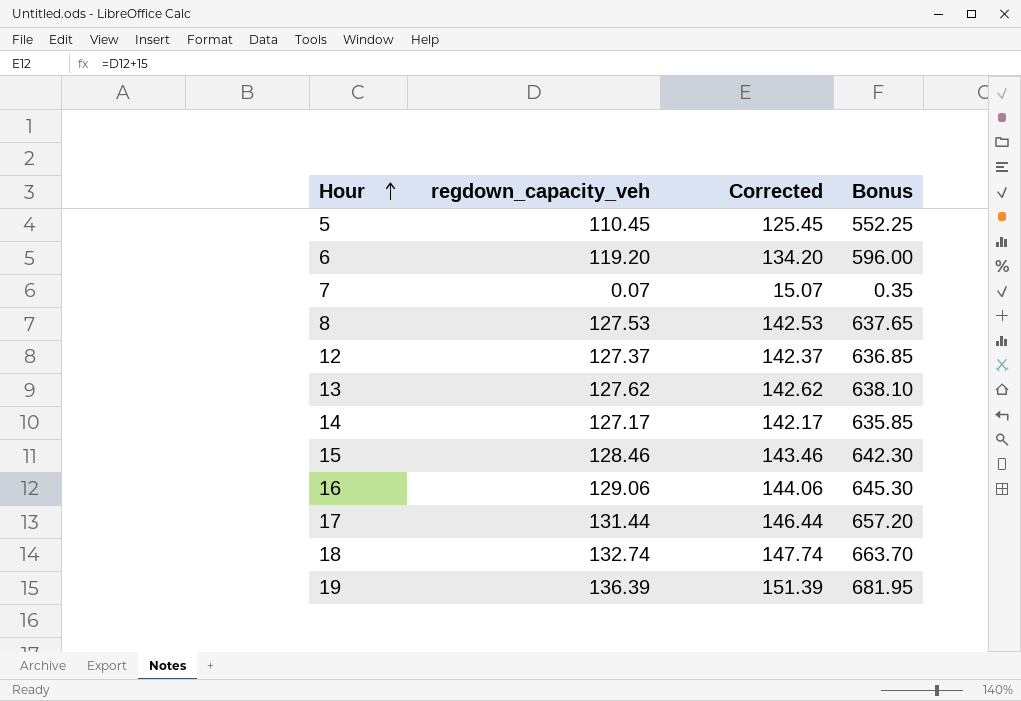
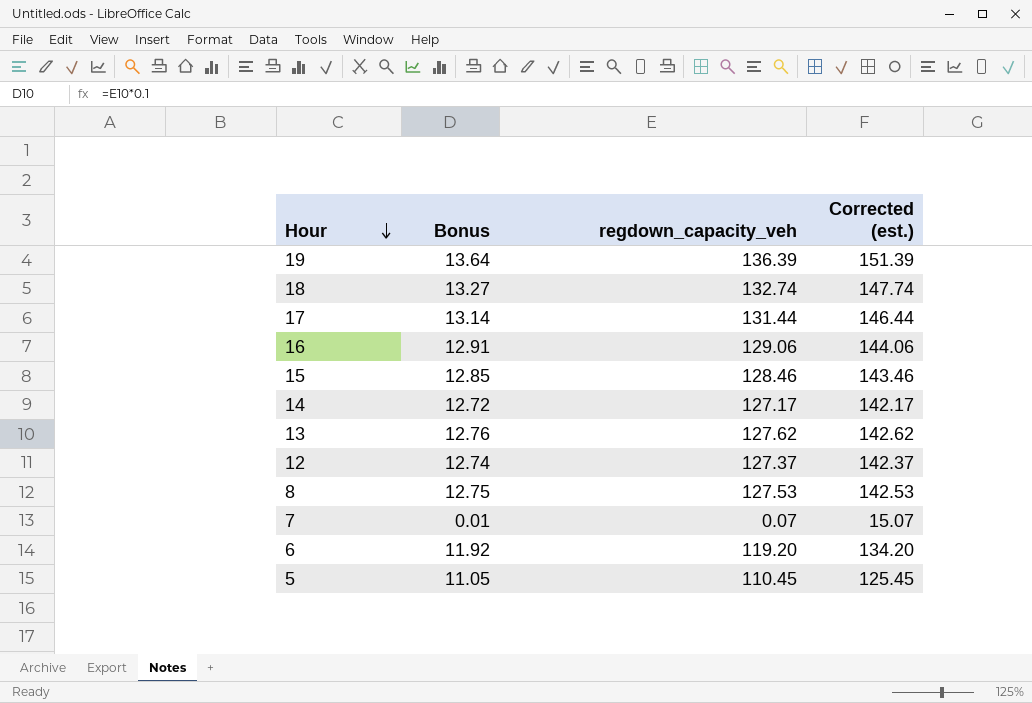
row order: Hour ascending -> Hour descending
column Bonus | formula: [regdown_capacity_veh] * 5 -> [regdown_capacity_veh] * 0.1
column Bonus | position: 4 -> 2
column name: Corrected -> Corrected (est.)

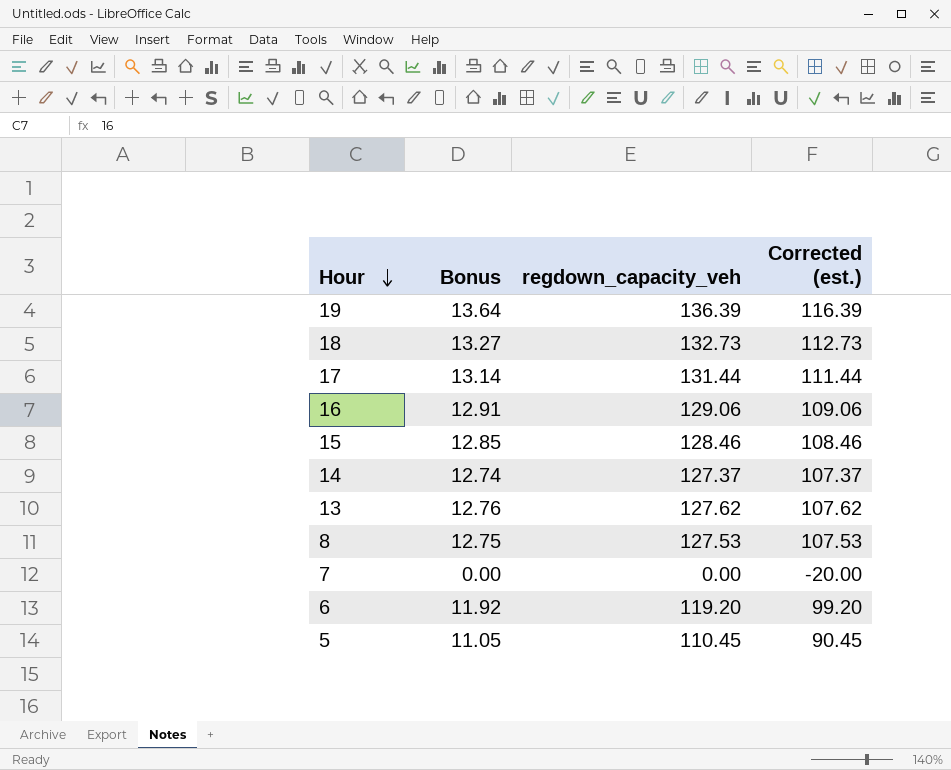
column Corrected (est.) | formula: [regdown_capacity_veh] + 15 -> [regdown_capacity_veh] - 20
row 12: 12.74 | 127.37 | 142.37 -> none
18 | regdown_capacity_veh: 132.74 -> 132.73
14 | Bonus: 12.72 -> 12.74
14 | regdown_capacity_veh: 127.17 -> 127.37
7 | Bonus: 0.01 -> 0.00
7 | regdown_capacity_veh: 0.07 -> 0.00

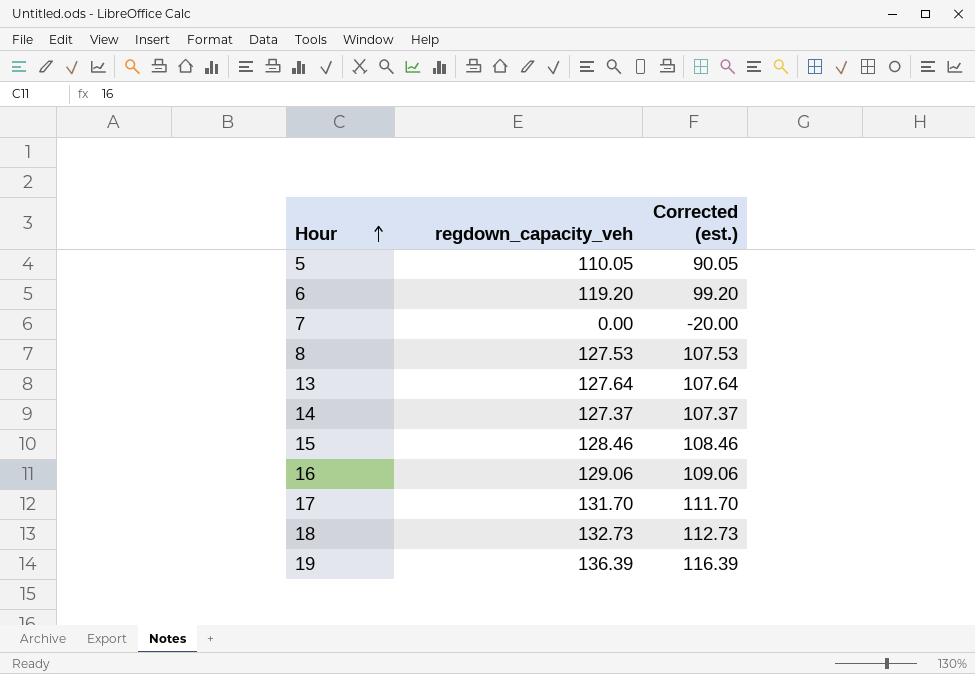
row order: Hour descending -> Hour ascending
column Bonus | formula: [regdown_capacity_veh] * 0.1 -> none
5 | regdown_capacity_veh: 110.45 -> 110.05
5 | Corrected (est.): 90.45 -> 90.05
13 | regdown_capacity_veh: 127.62 -> 127.64
13 | Corrected (est.): 107.62 -> 107.64
17 | regdown_capacity_veh: 131.44 -> 131.70
17 | Corrected (est.): 111.44 -> 111.70

